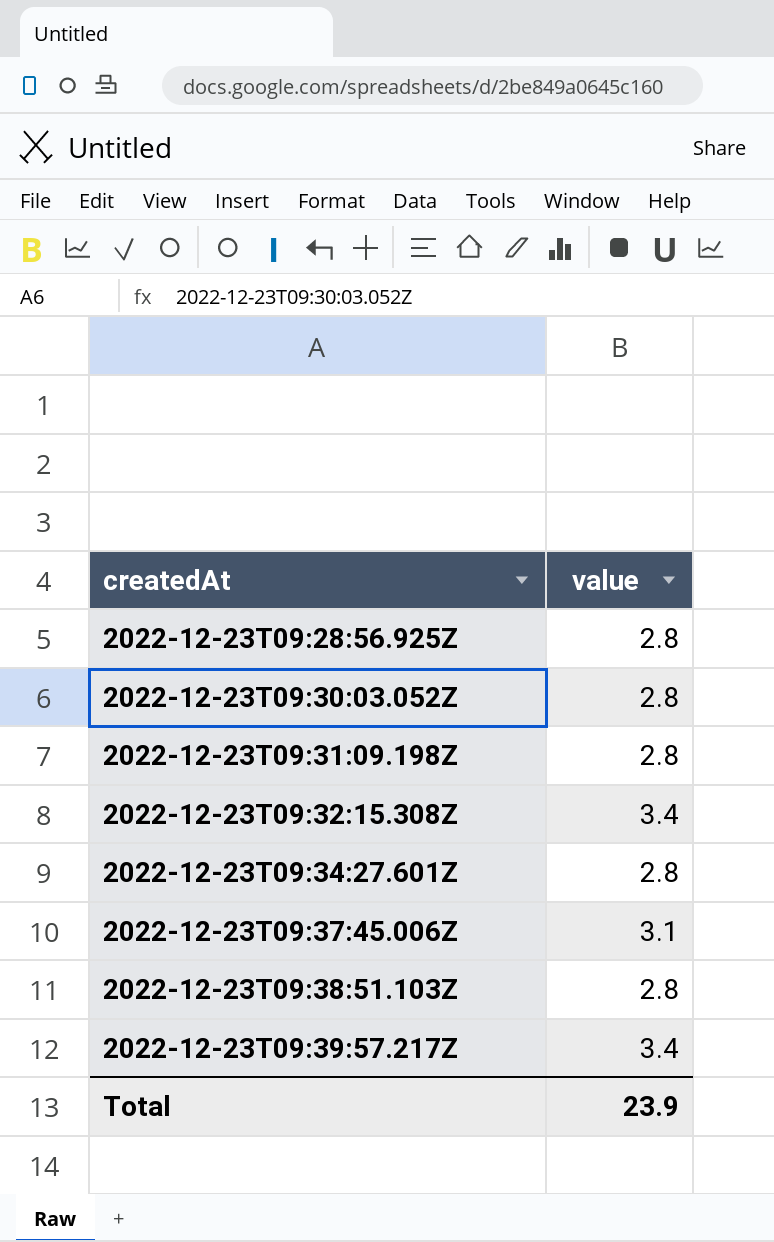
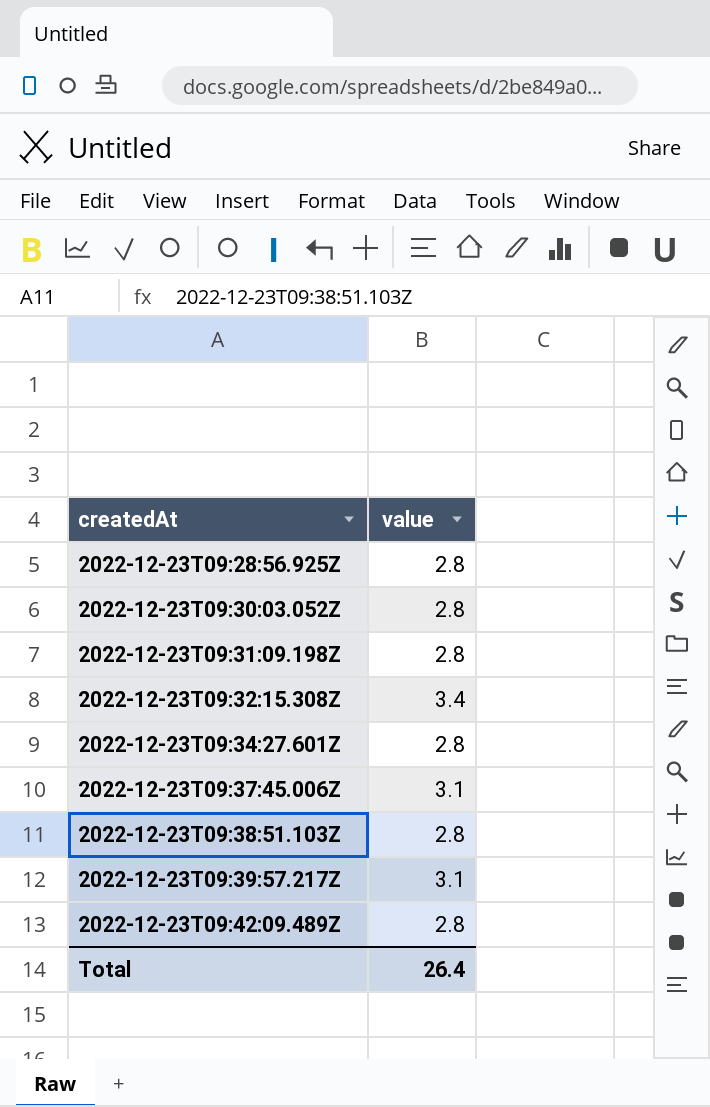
2022-12-23T09:39:57.217Z | value: 3.4 -> 3.1
row 2022-12-23T09:42:09.489Z: none -> 2.8
Total | value: 23.9 -> 26.4

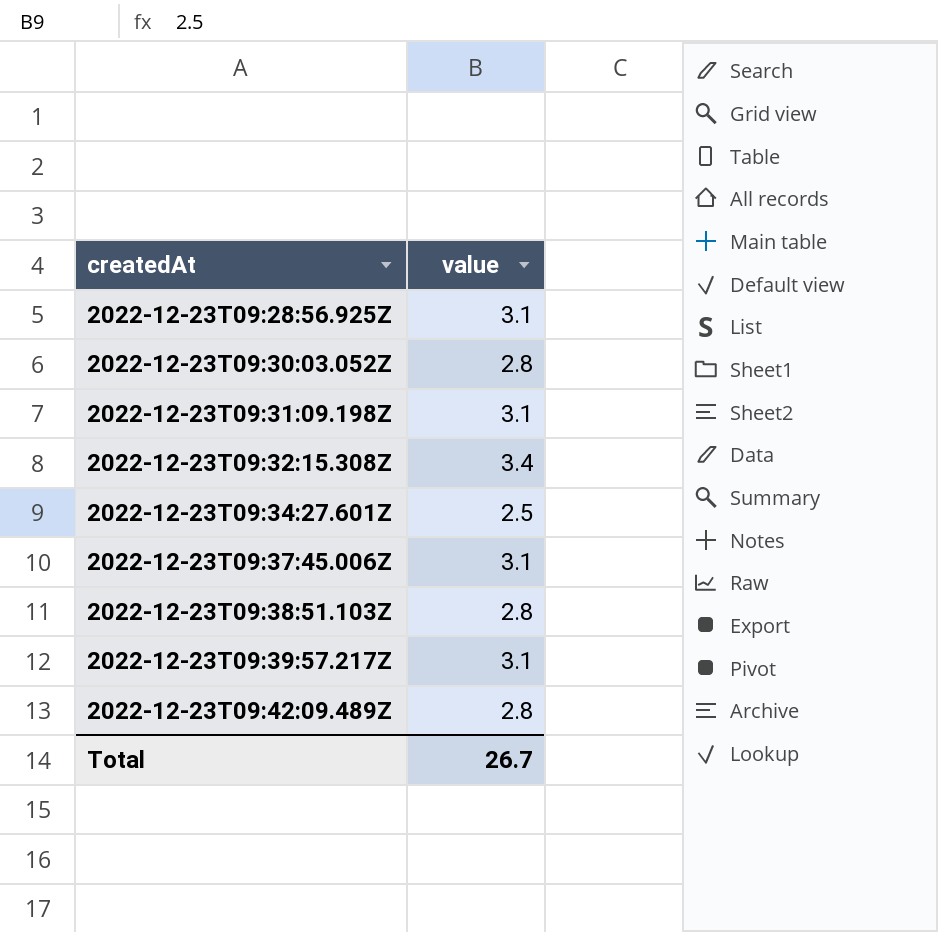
2022-12-23T09:28:56.925Z | value: 2.8 -> 3.1
2022-12-23T09:31:09.198Z | value: 2.8 -> 3.1
2022-12-23T09:34:27.601Z | value: 2.8 -> 2.5
Total | value: 26.4 -> 26.7

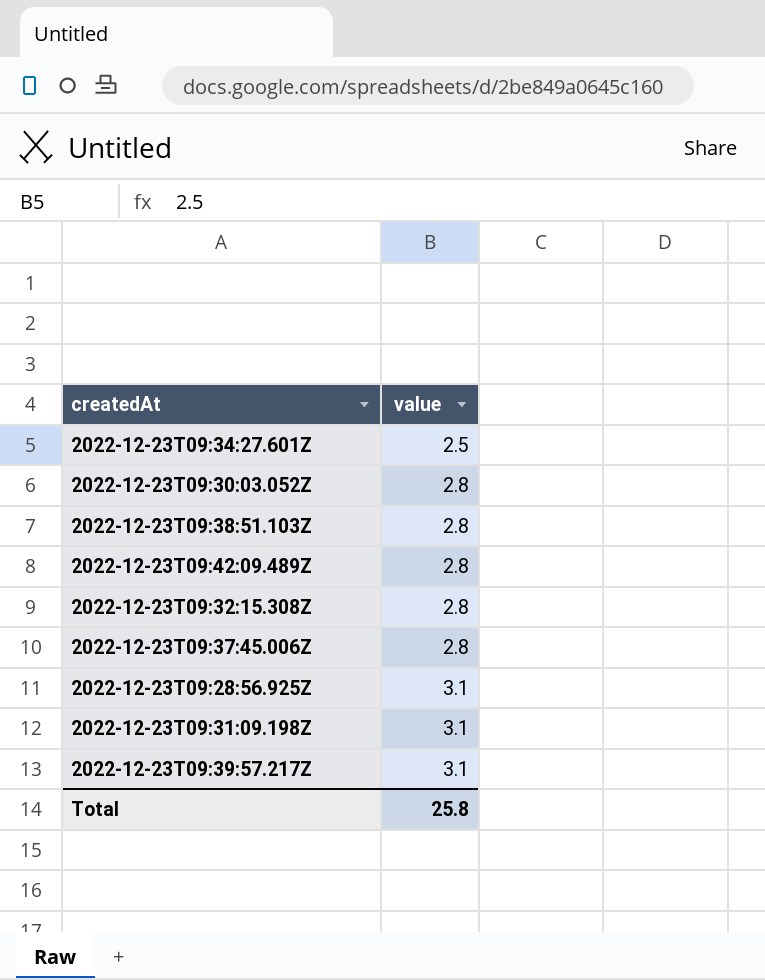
row order: createdAt ascending -> value ascending
2022-12-23T09:32:15.308Z | value: 3.4 -> 2.8
2022-12-23T09:37:45.006Z | value: 3.1 -> 2.8
Total | value: 26.7 -> 25.8

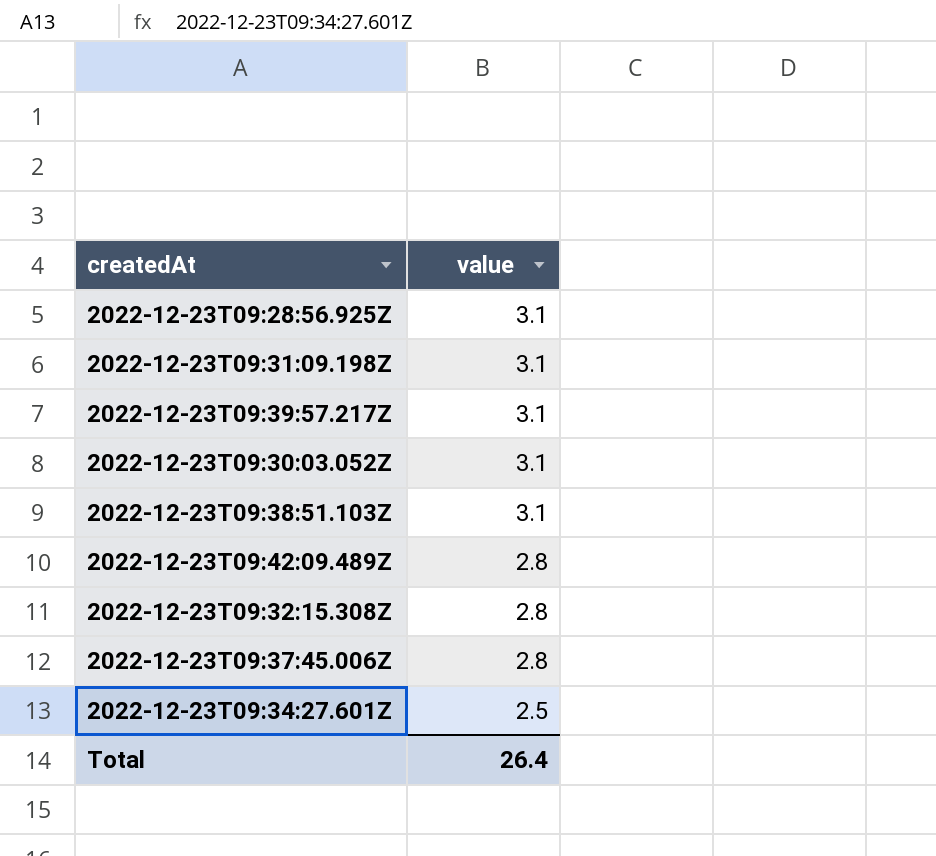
row order: value ascending -> value descending
2022-12-23T09:30:03.052Z | value: 2.8 -> 3.1
2022-12-23T09:38:51.103Z | value: 2.8 -> 3.1
Total | value: 25.8 -> 26.4

